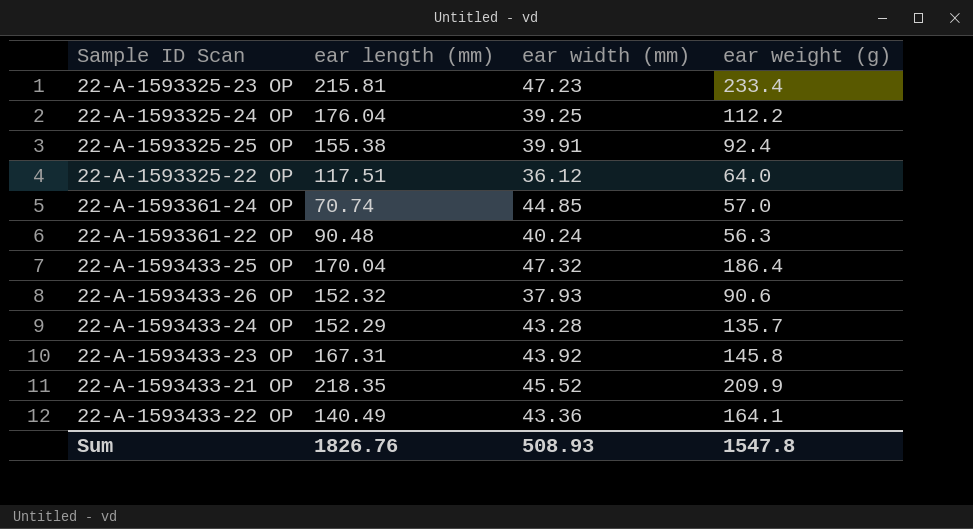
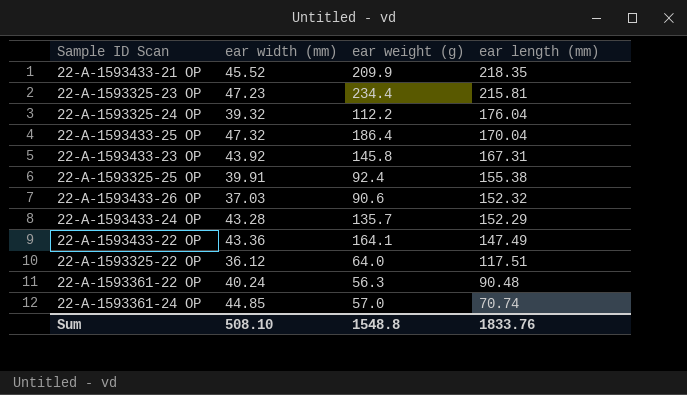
row order: none -> ear length (mm) descending
column ear length (mm) | position: 2 -> 4
22-A-1593325-23 OP | ear weight (g): 233.4 -> 234.4
22-A-1593325-24 OP | ear width (mm): 39.25 -> 39.32
22-A-1593433-26 OP | ear width (mm): 37.93 -> 37.03
22-A-1593433-22 OP | ear length (mm): 140.49 -> 147.49
Sum | ear width (mm): 508.93 -> 508.10
Sum | ear weight (g): 1547.8 -> 1548.8
Sum | ear length (mm): 1826.76 -> 1833.76

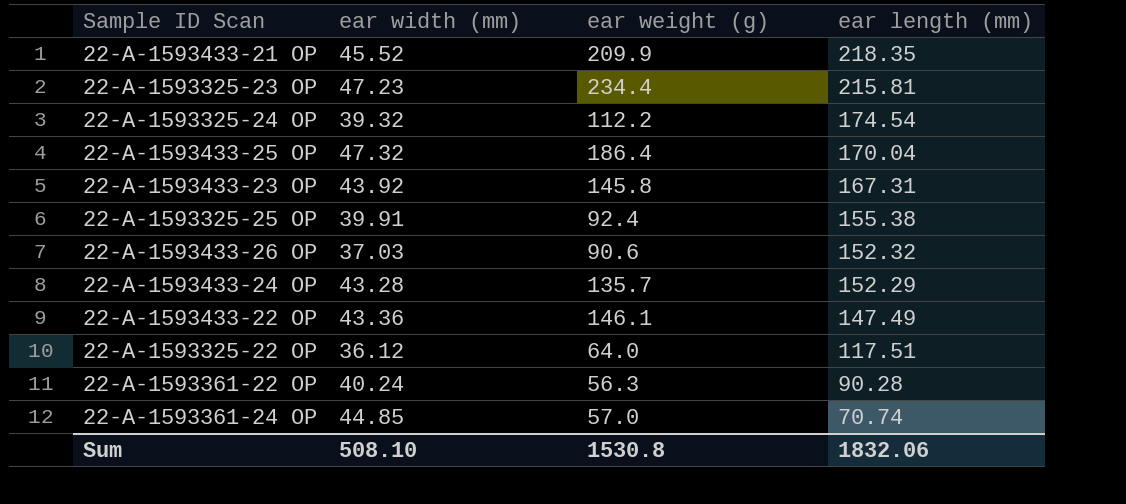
22-A-1593325-24 OP | ear length (mm): 176.04 -> 174.54
22-A-1593433-22 OP | ear weight (g): 164.1 -> 146.1
22-A-1593361-22 OP | ear length (mm): 90.48 -> 90.28
Sum | ear weight (g): 1548.8 -> 1530.8
Sum | ear length (mm): 1833.76 -> 1832.06

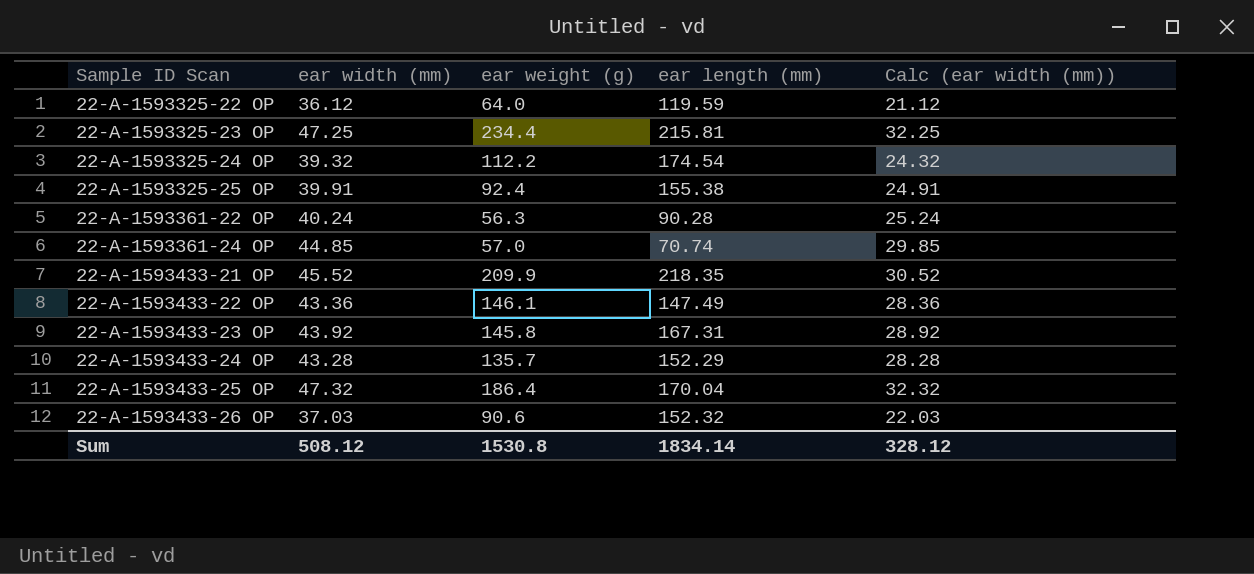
row order: ear length (mm) descending -> Sample ID Scan ascending
column Calc (ear width (mm)) | formula: none -> [ear width (mm)] - 15
22-A-1593325-22 OP | ear length (mm): 117.51 -> 119.59
22-A-1593325-23 OP | ear width (mm): 47.23 -> 47.25
Sum | ear width (mm): 508.10 -> 508.12
Sum | ear length (mm): 1832.06 -> 1834.14

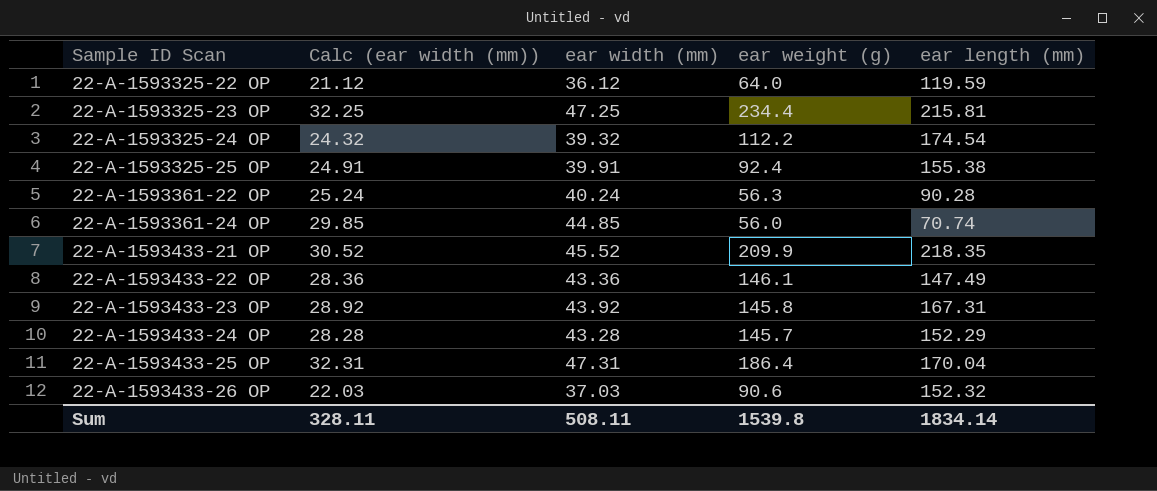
column Calc (ear width (mm)) | position: 5 -> 2
22-A-1593361-24 OP | ear weight (g): 57.0 -> 56.0
22-A-1593433-24 OP | ear weight (g): 135.7 -> 145.7
22-A-1593433-25 OP | Calc (ear width (mm)): 32.32 -> 32.31
22-A-1593433-25 OP | ear width (mm): 47.32 -> 47.31
Sum | Calc (ear width (mm)): 328.12 -> 328.11
Sum | ear width (mm): 508.12 -> 508.11
Sum | ear weight (g): 1530.8 -> 1539.8

